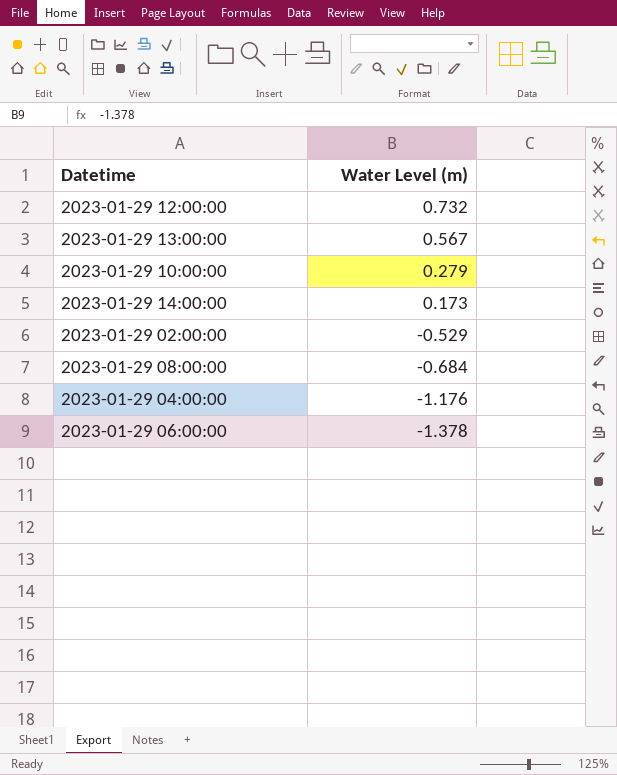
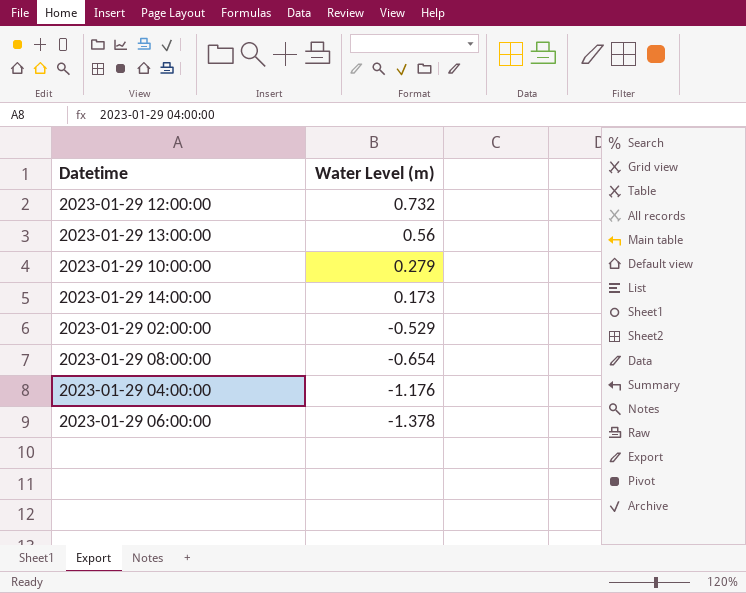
2023-01-29 13:00:00 | Water Level (m): 0.567 -> 0.56
2023-01-29 08:00:00 | Water Level (m): -0.684 -> -0.654

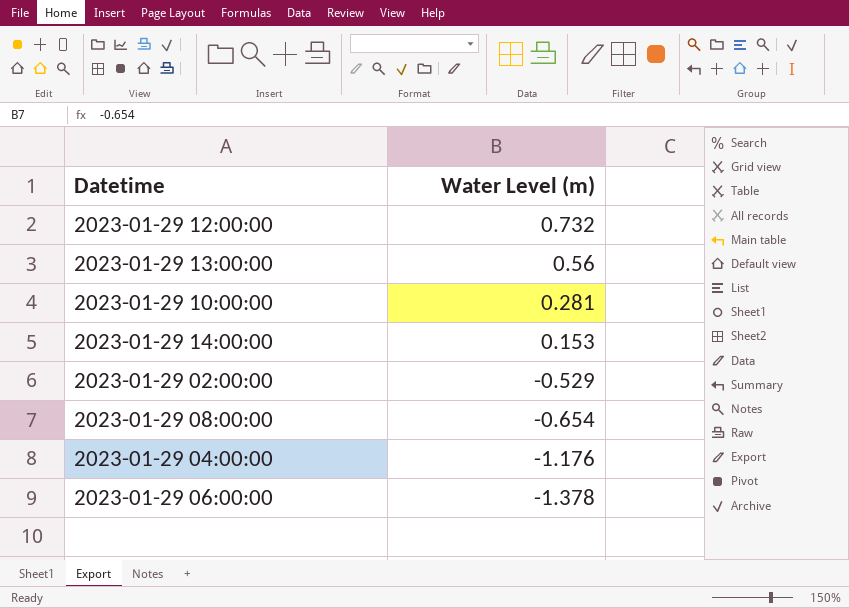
2023-01-29 10:00:00 | Water Level (m): 0.279 -> 0.281
2023-01-29 14:00:00 | Water Level (m): 0.173 -> 0.153

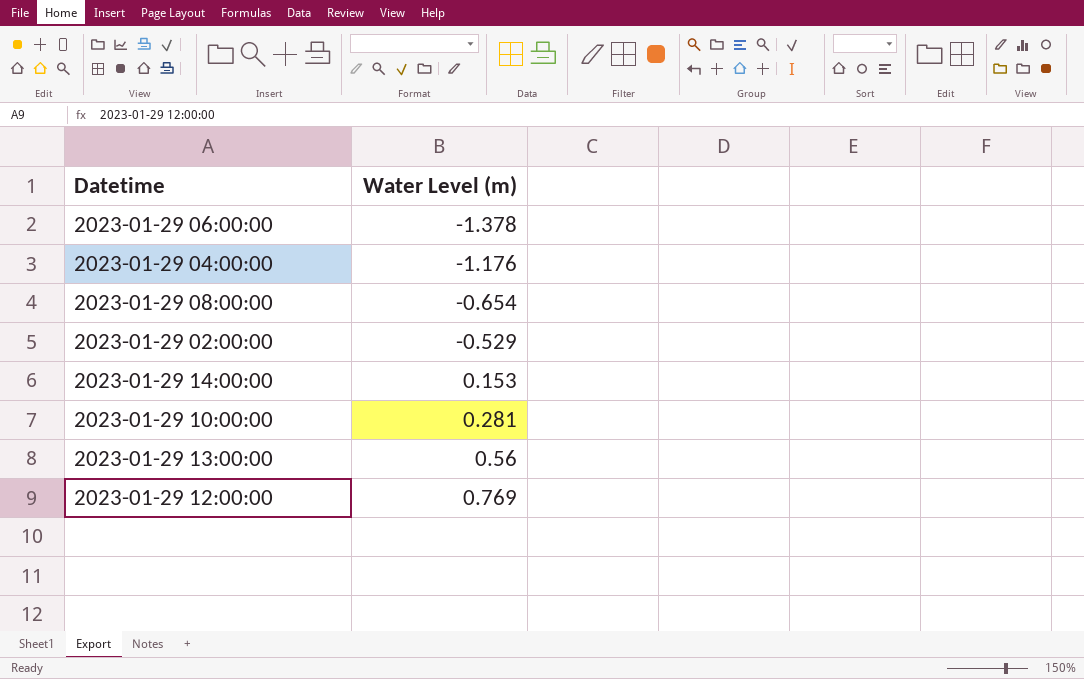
row order: Water Level (m) descending -> Water Level (m) ascending
2023-01-29 12:00:00 | Water Level (m): 0.732 -> 0.769

